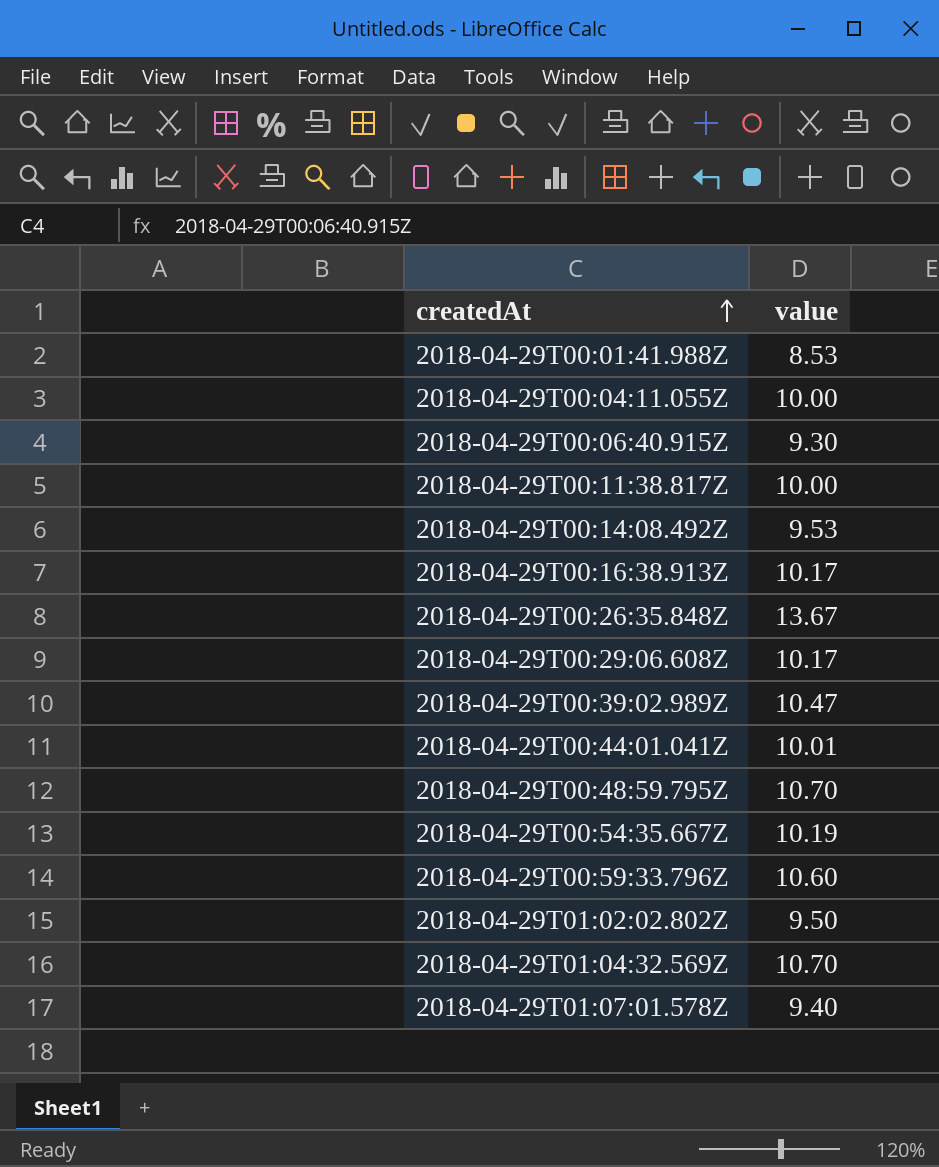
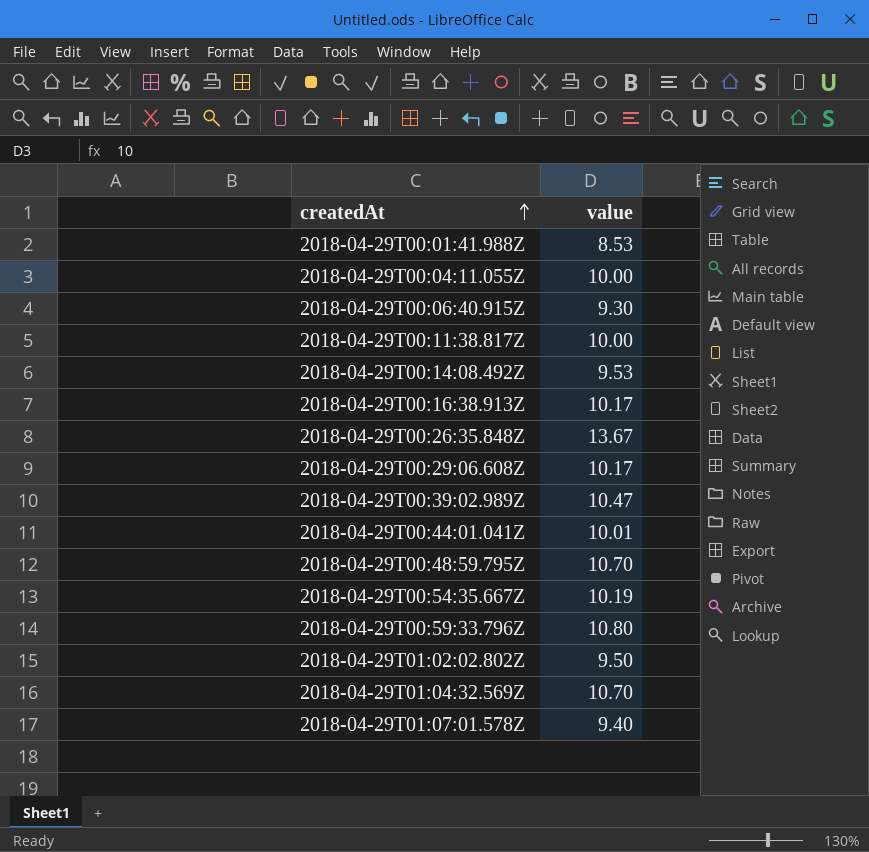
2018-04-29T00:59:33.796Z | value: 10.60 -> 10.80

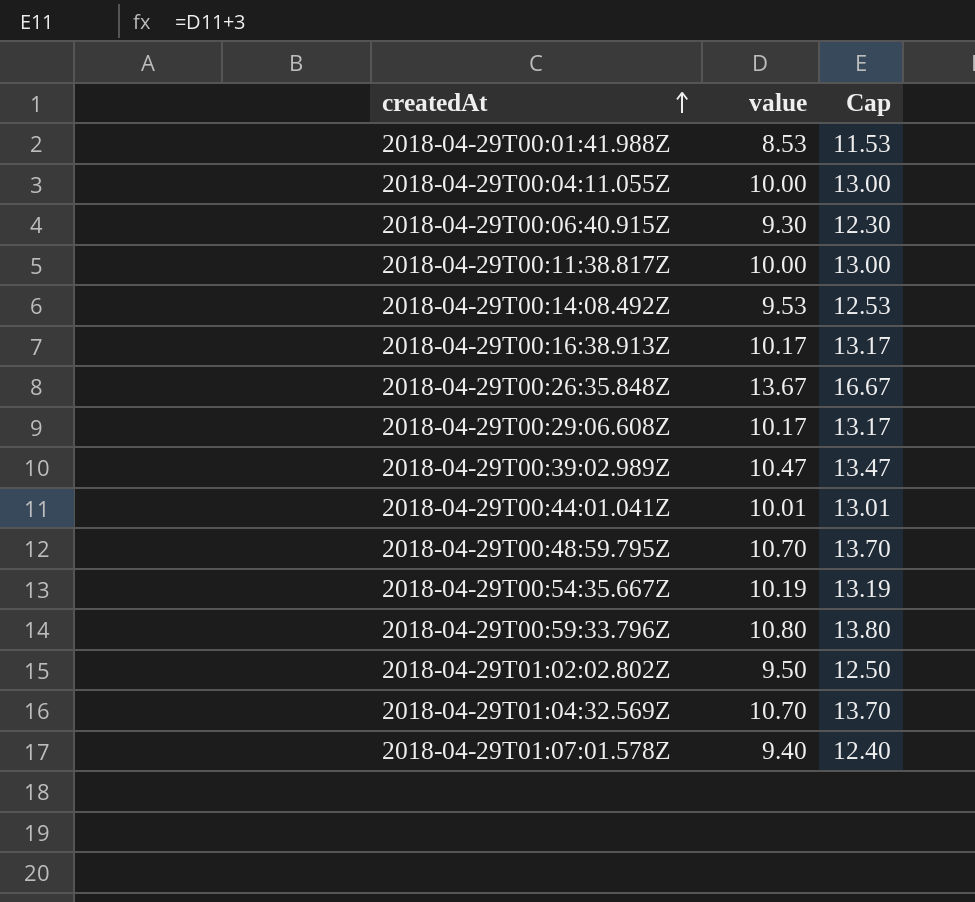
column Cap | formula: none -> [value] + 3

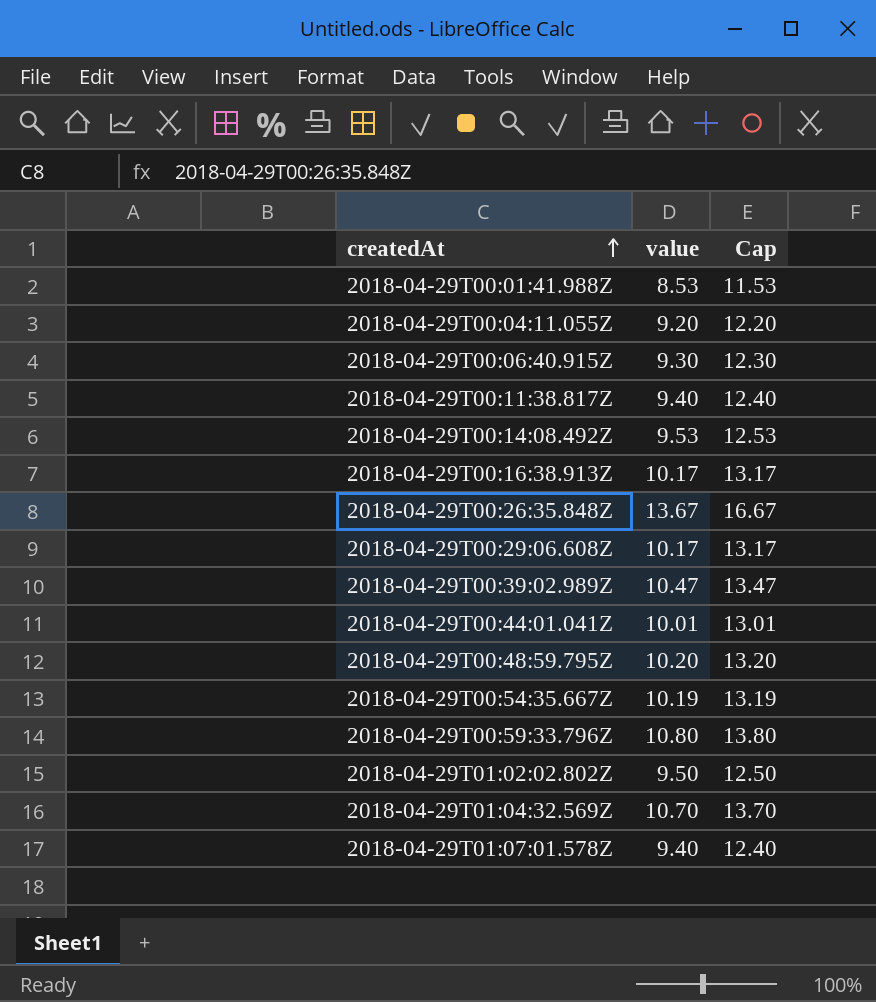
2018-04-29T00:04:11.055Z | value: 10.00 -> 9.20
2018-04-29T00:04:11.055Z | Cap: 13.00 -> 12.20
2018-04-29T00:11:38.817Z | value: 10.00 -> 9.40
2018-04-29T00:11:38.817Z | Cap: 13.00 -> 12.40
2018-04-29T00:48:59.795Z | value: 10.70 -> 10.20
2018-04-29T00:48:59.795Z | Cap: 13.70 -> 13.20

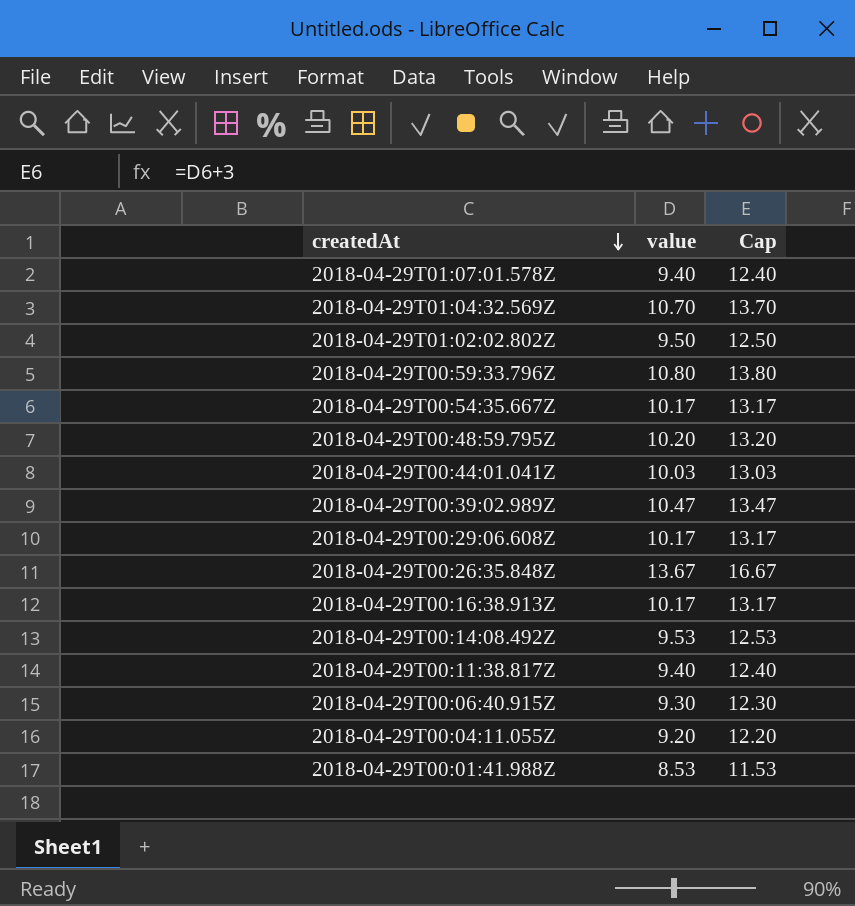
row order: createdAt ascending -> createdAt descending
2018-04-29T00:54:35.667Z | value: 10.19 -> 10.17
2018-04-29T00:54:35.667Z | Cap: 13.19 -> 13.17
2018-04-29T00:44:01.041Z | value: 10.01 -> 10.03
2018-04-29T00:44:01.041Z | Cap: 13.01 -> 13.03

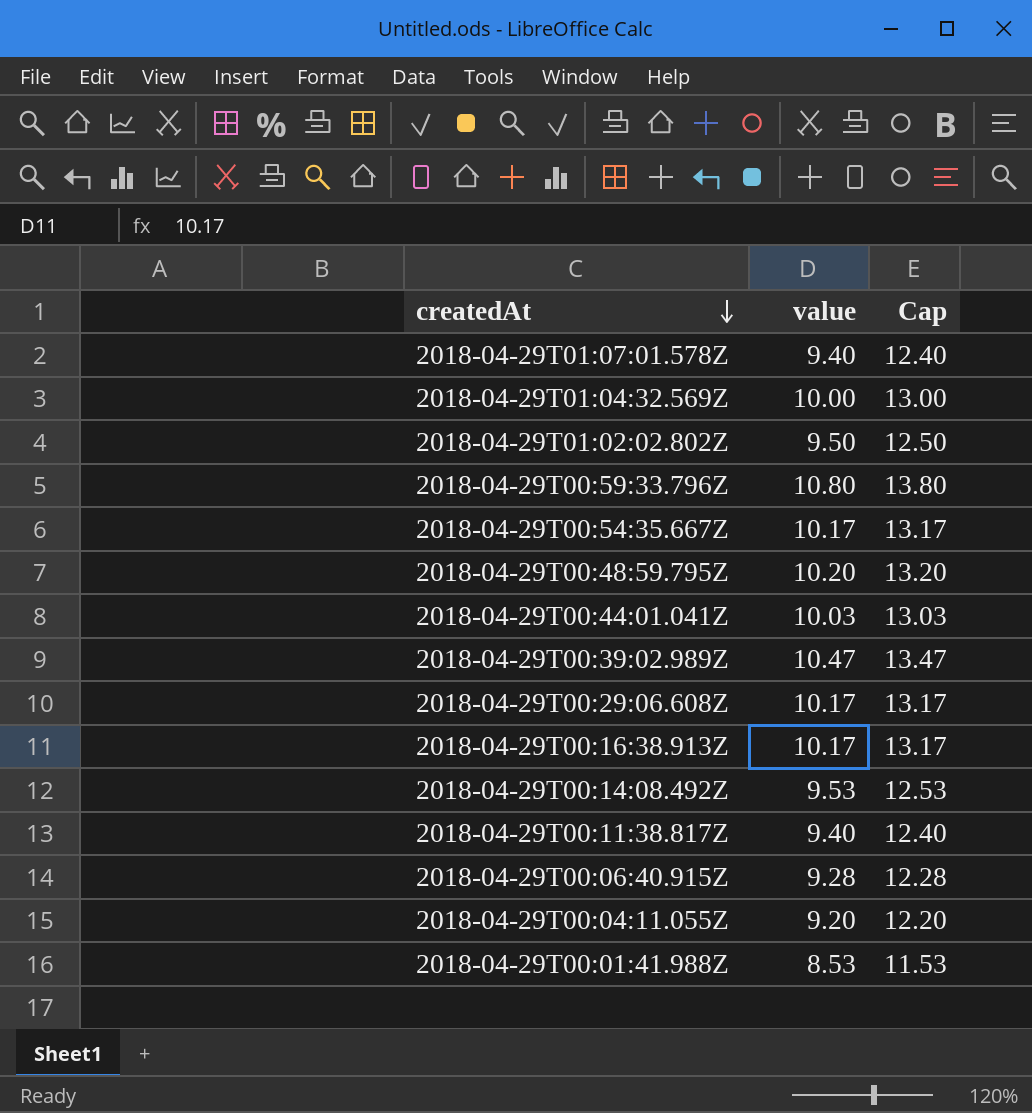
row 2018-04-29T00:26:35.848Z: 13.67 | 16.67 -> none
2018-04-29T01:04:32.569Z | value: 10.70 -> 10.00
2018-04-29T01:04:32.569Z | Cap: 13.70 -> 13.00
2018-04-29T00:06:40.915Z | value: 9.30 -> 9.28
2018-04-29T00:06:40.915Z | Cap: 12.30 -> 12.28

